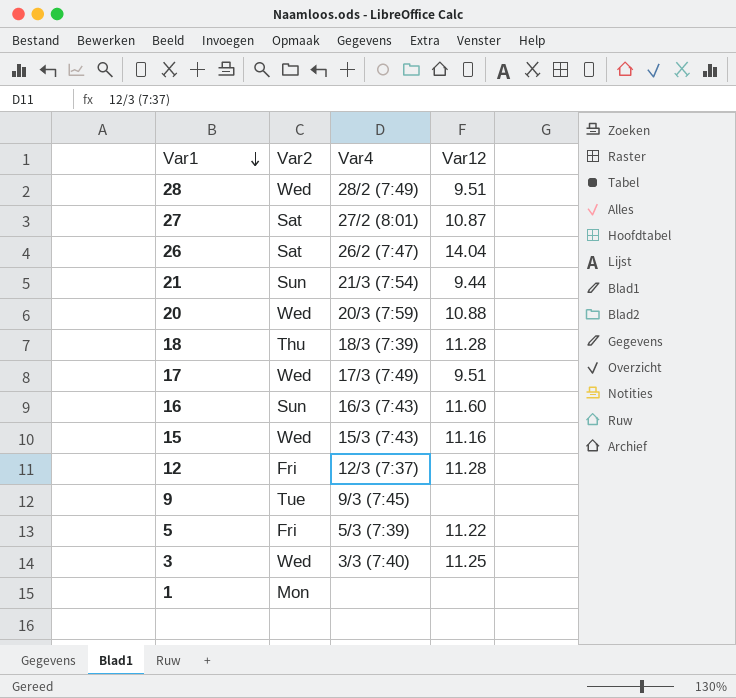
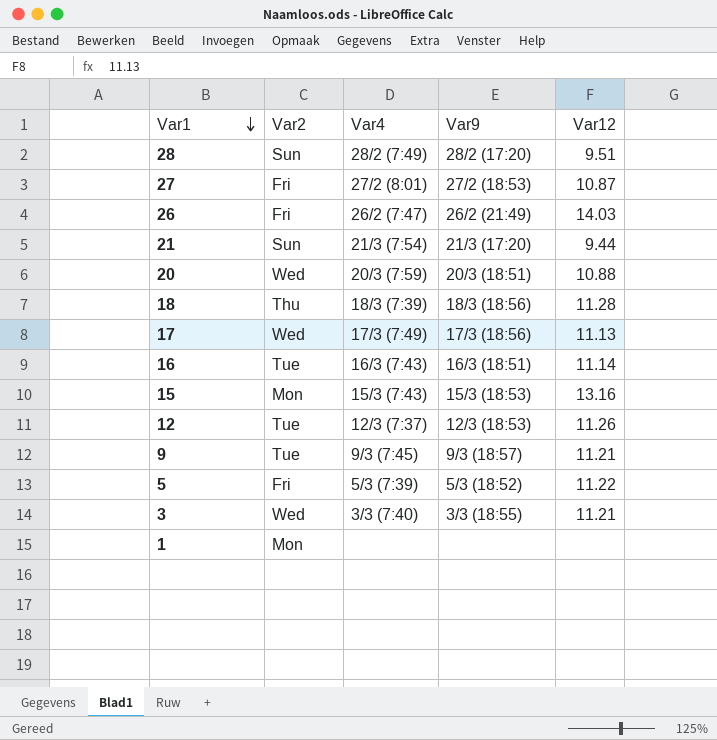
column Var9 | position: none -> 4
28 | Var2: Wed -> Sun
27 | Var2: Sat -> Fri
26 | Var2: Sat -> Fri
26 | Var12: 14.04 -> 14.03
17 | Var12: 9.51 -> 11.13
16 | Var2: Sun -> Tue
16 | Var12: 11.60 -> 11.14
15 | Var2: Wed -> Mon
15 | Var12: 11.16 -> 13.16
12 | Var2: Fri -> Tue
12 | Var12: 11.28 -> 11.26
9 | Var12: none -> 11.21
3 | Var12: 11.25 -> 11.21

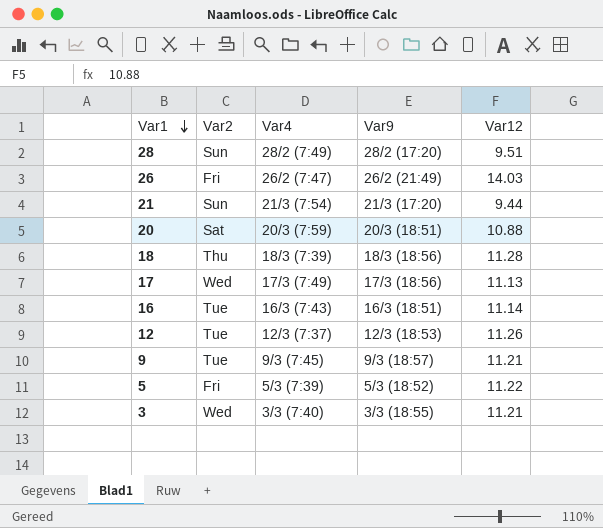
row 27: Fri | 27/2 (8:01) | 27/2 (18:53) | 10.87 -> none
row 15: Mon | 15/3 (7:43) | 15/3 (18:53) | 13.16 -> none
row 1: Mon | none | none | none -> none
20 | Var2: Wed -> Sat

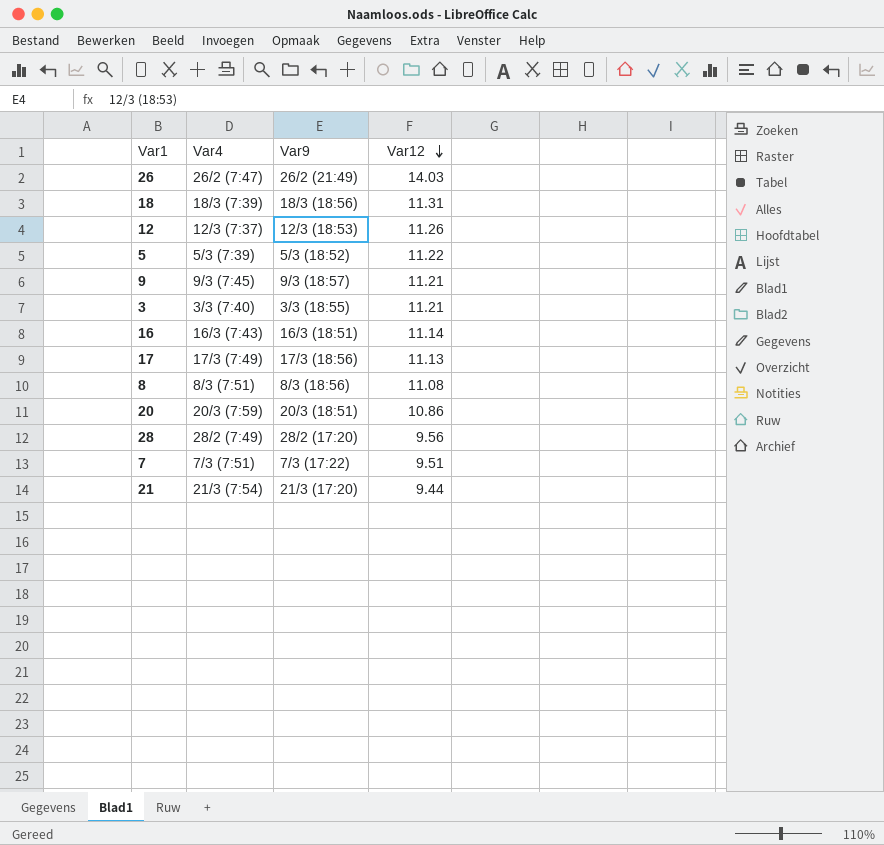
row order: Var1 descending -> Var12 descending
column Var2 | position: 2 -> none
18 | Var12: 11.28 -> 11.31
row 8: none -> 8/3 (7:51) | 8/3 (18:56) | 11.08
20 | Var12: 10.88 -> 10.86
28 | Var12: 9.51 -> 9.56
row 7: none -> 7/3 (7:51) | 7/3 (17:22) | 9.51

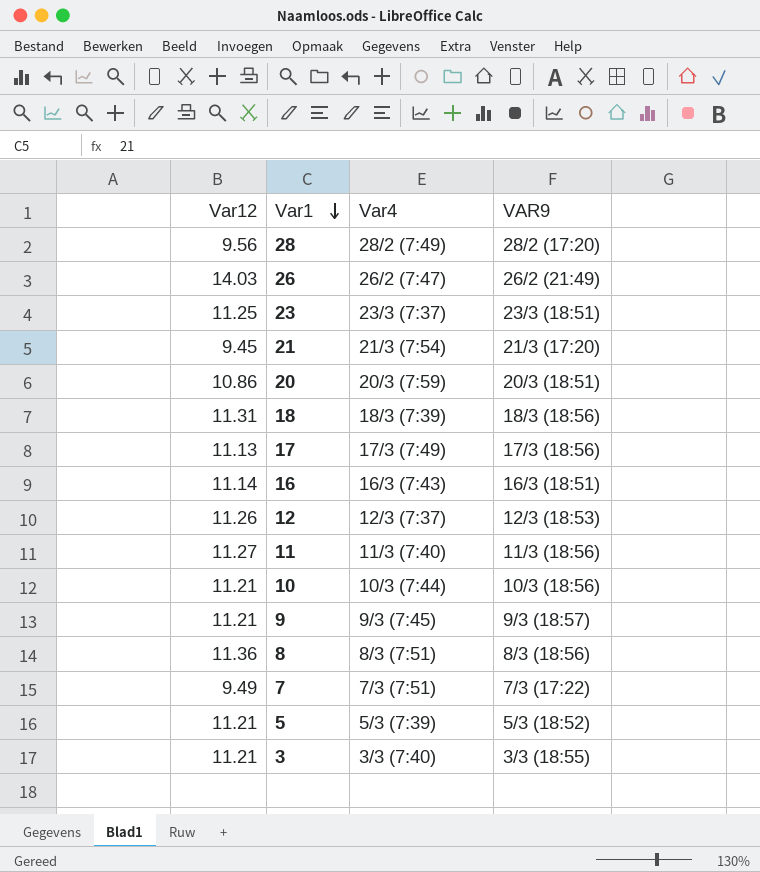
row order: Var12 descending -> Var1 descending
column Var12 | position: 4 -> 1
column name: Var9 -> VAR9
row 23: none -> 11.25 | 23/3 (7:37) | 23/3 (18:51)
21 | Var12: 9.44 -> 9.45
row 11: none -> 11.27 | 11/3 (7:40) | 11/3 (18:56)
row 10: none -> 11.21 | 10/3 (7:44) | 10/3 (18:56)
8 | Var12: 11.08 -> 11.36
7 | Var12: 9.51 -> 9.49
5 | Var12: 11.22 -> 11.21

